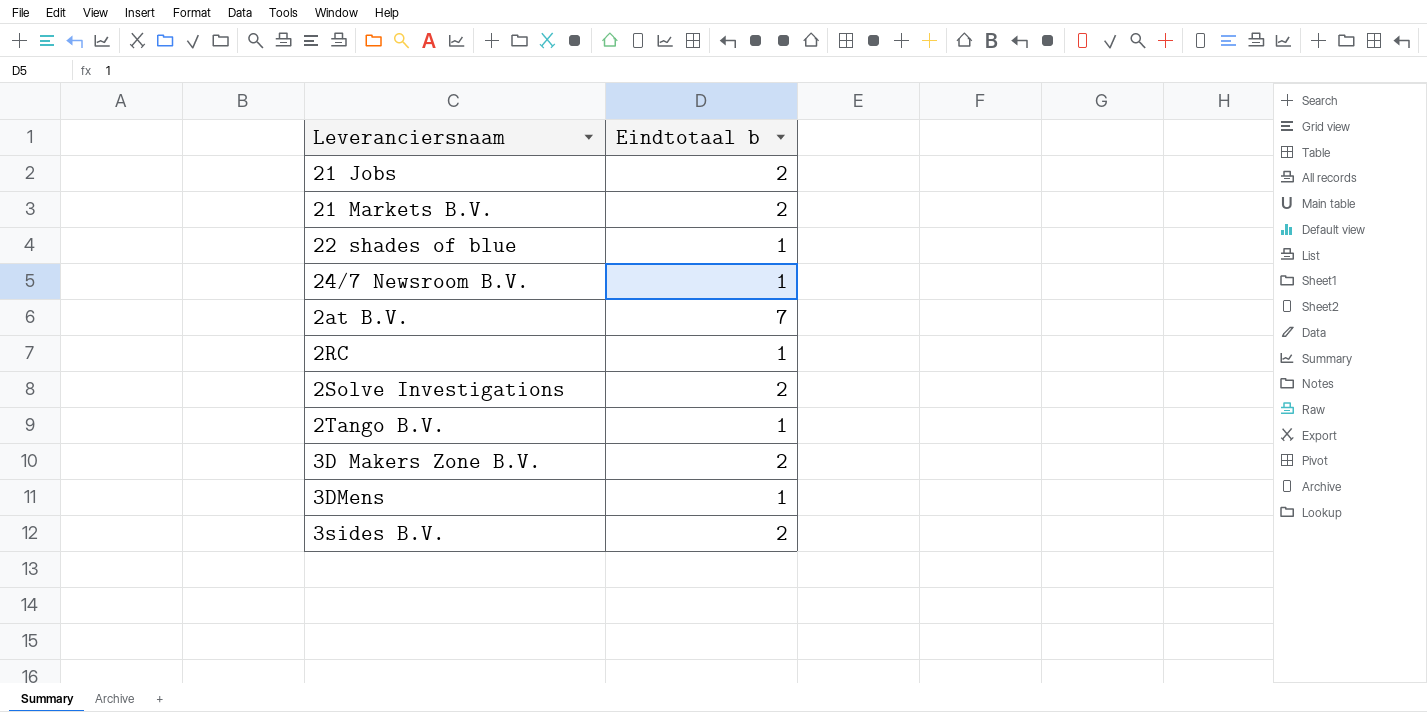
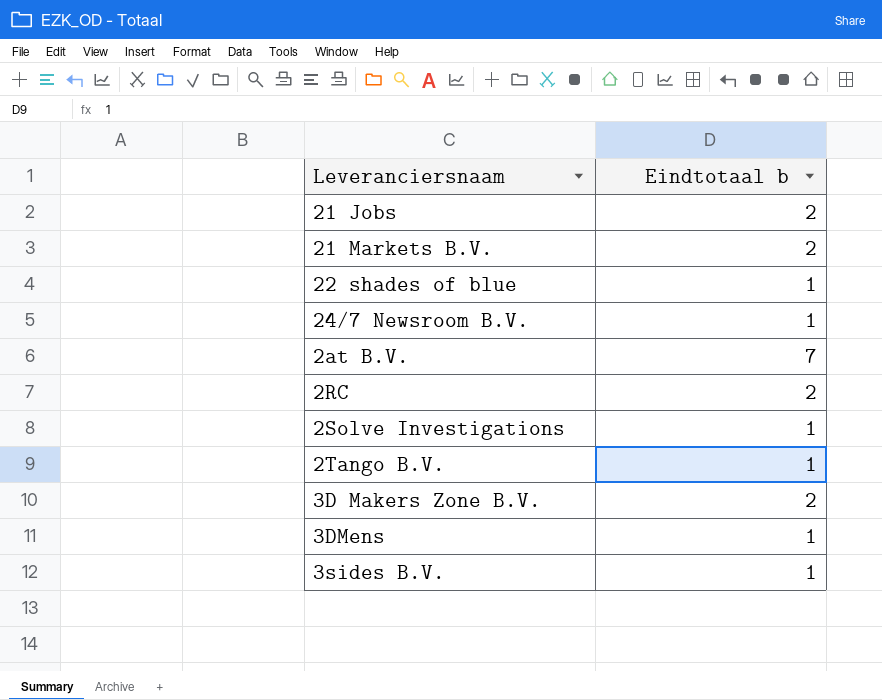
2RC | Eindtotaal b: 1 -> 2
2Solve Investigations | Eindtotaal b: 2 -> 1
3sides B.V. | Eindtotaal b: 2 -> 1

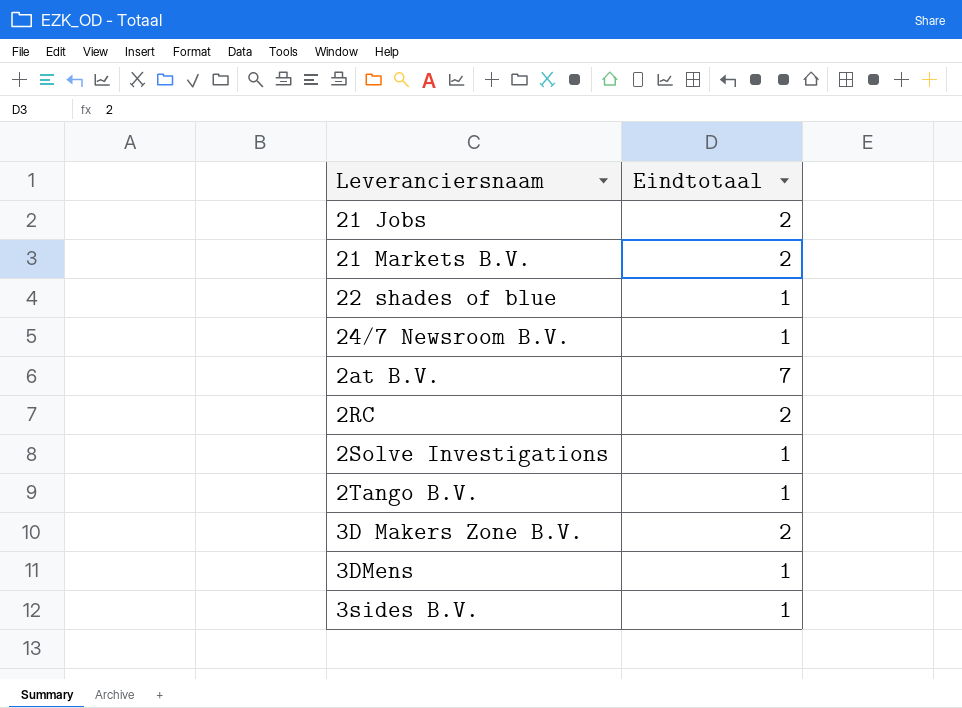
column name: Eindtotaal b -> Eindtotaal

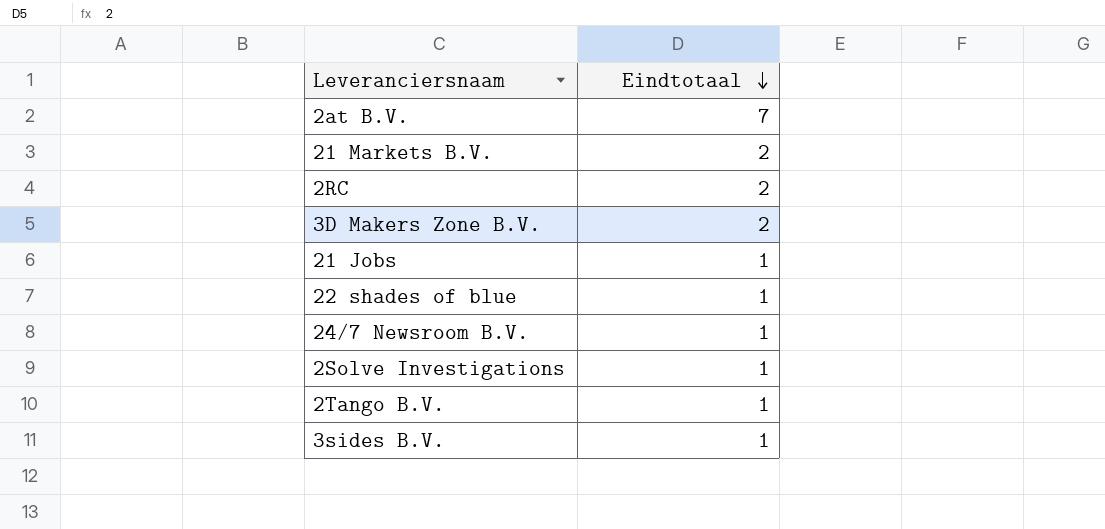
row order: none -> Eindtotaal descending
row 3DMens: 1 -> none
21 Jobs | Eindtotaal: 2 -> 1

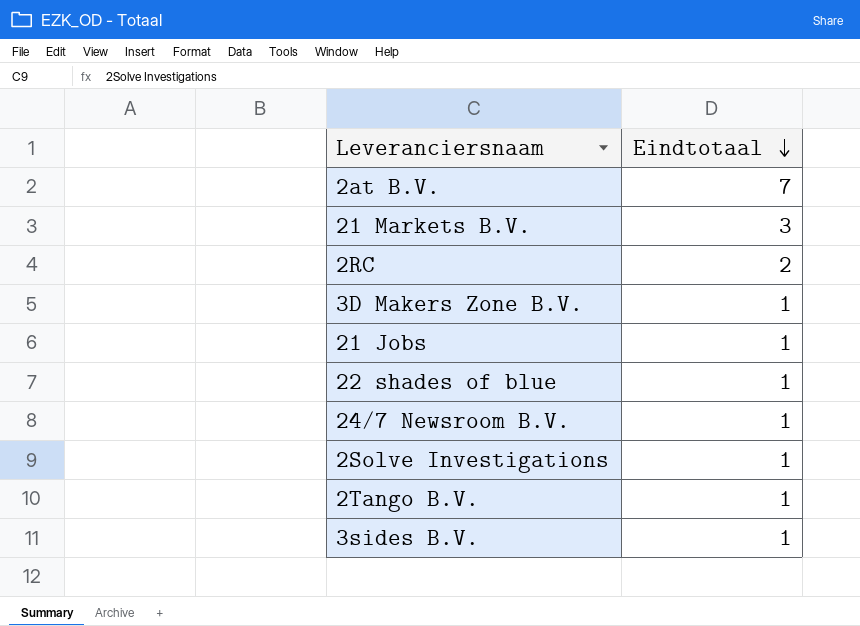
21 Markets B.V. | Eindtotaal: 2 -> 3
3D Makers Zone B.V. | Eindtotaal: 2 -> 1

